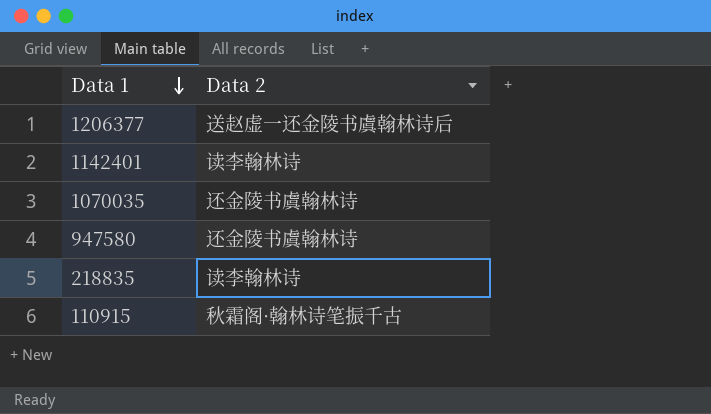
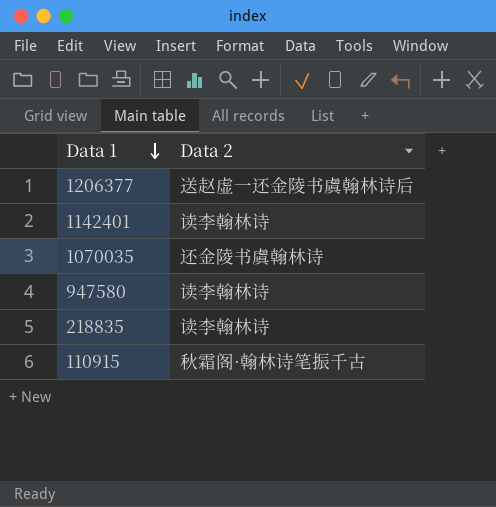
947580 | Data 2: 还金陵书虞翰林诗 -> 读李翰林诗

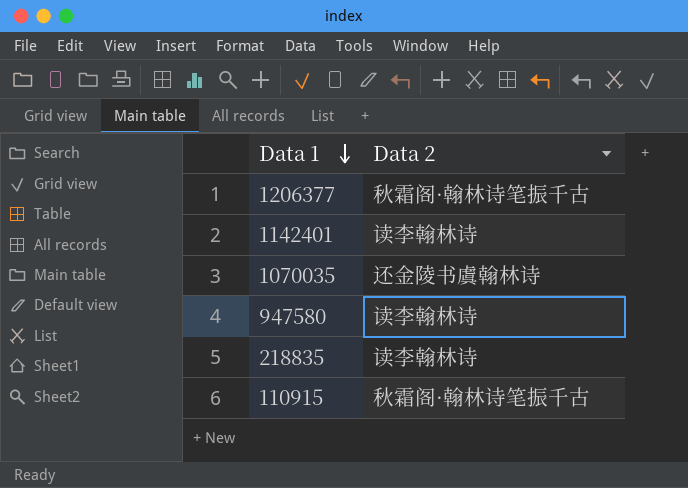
1206377 | Data 2: 送赵虚一还金陵书虞翰林诗后 -> 秋霜阁·翰林诗笔振千古

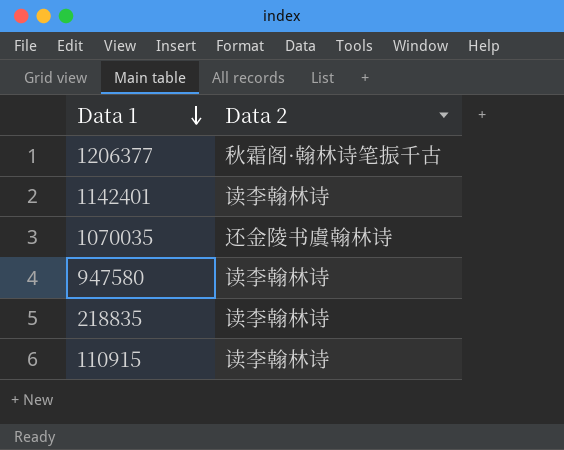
110915 | Data 2: 秋霜阁·翰林诗笔振千古 -> 读李翰林诗

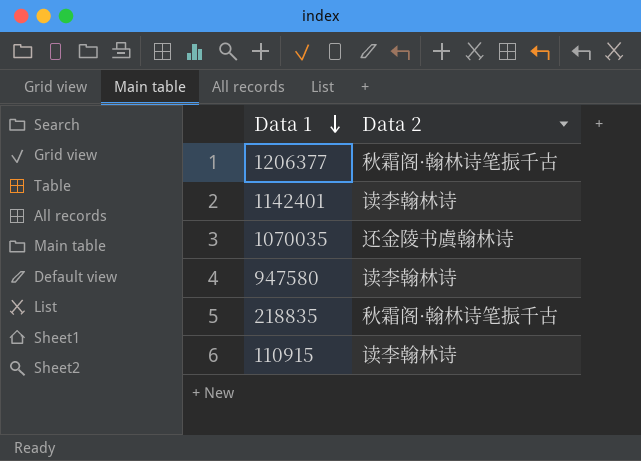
218835 | Data 2: 读李翰林诗 -> 秋霜阁·翰林诗笔振千古

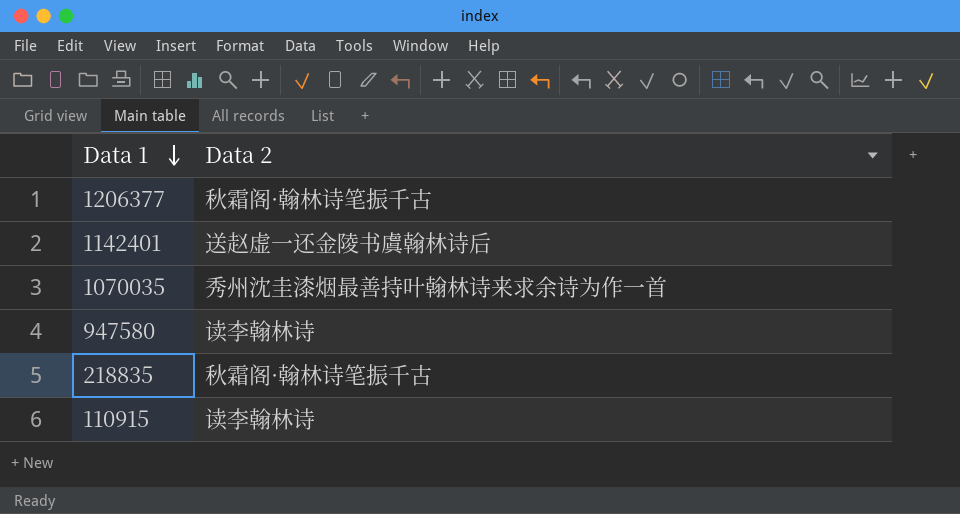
1142401 | Data 2: 读李翰林诗 -> 送赵虚一还金陵书虞翰林诗后
1070035 | Data 2: 还金陵书虞翰林诗 -> 秀州沈圭漆烟最善持叶翰林诗来求余诗为作一首

